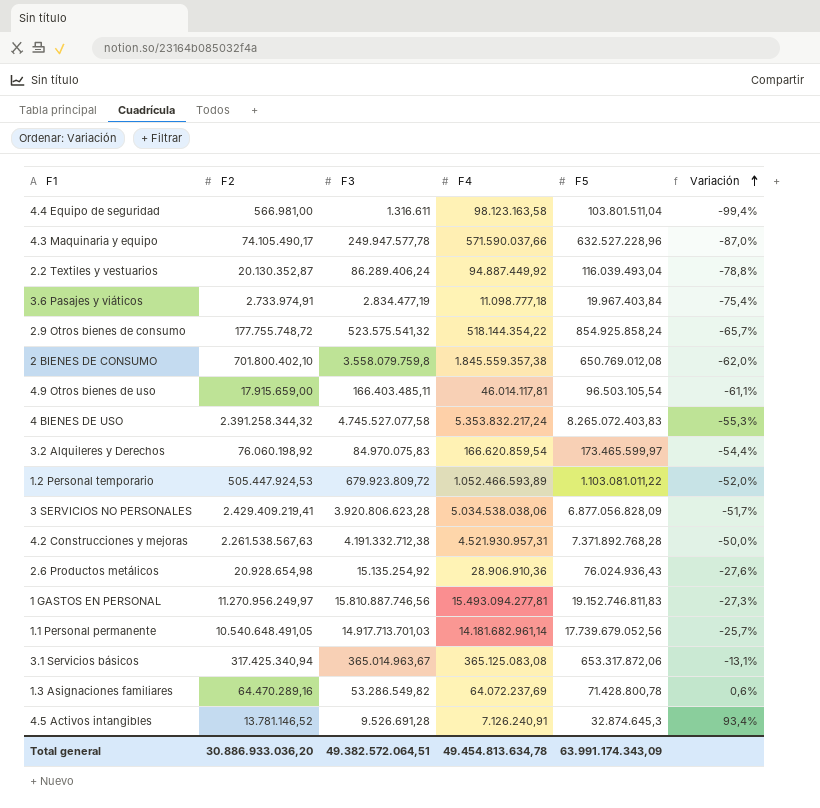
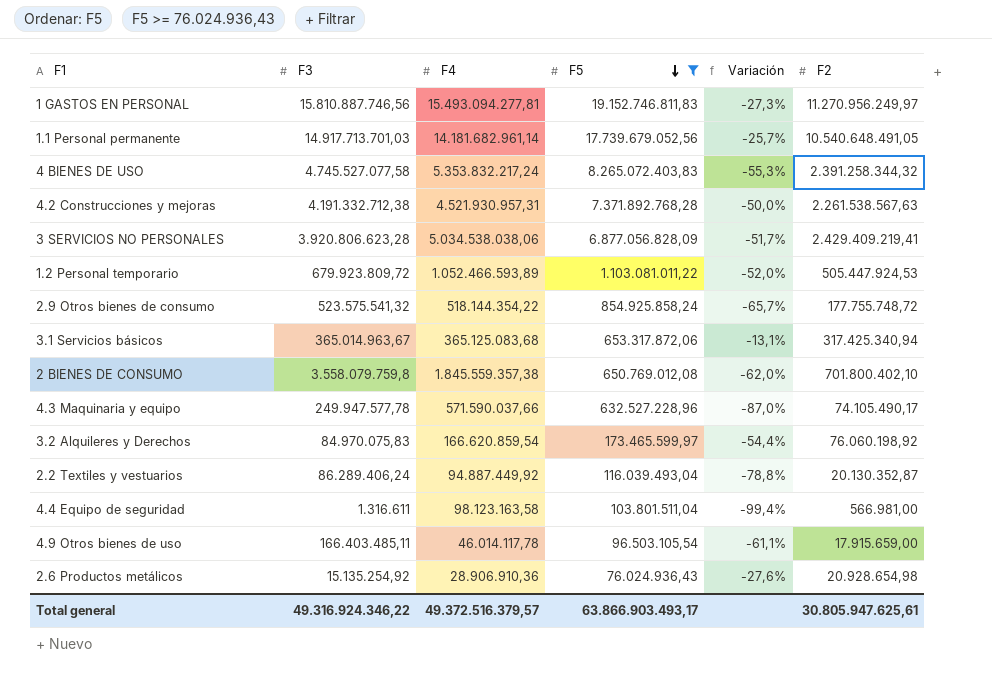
filter: none -> F5 >= 76.024.936,43
row order: Variación ascending -> F5 descending
column F2 | position: 2 -> 6
3.1 Servicios básicos | F4: 365.125.083,08 -> 365.125.083,68
4.9 Otros bienes de uso | F4: 46.014.117,81 -> 46.014.117,78
Total general | F3: 49.382.572.064,51 -> 49.316.924.346,22
Total general | F4: 49.454.813.634,78 -> 49.372.516.379,57
Total general | F5: 63.991.174.343,09 -> 63.866.903.493,17
Total general | F2: 30.886.933.036,20 -> 30.805.947.625,61

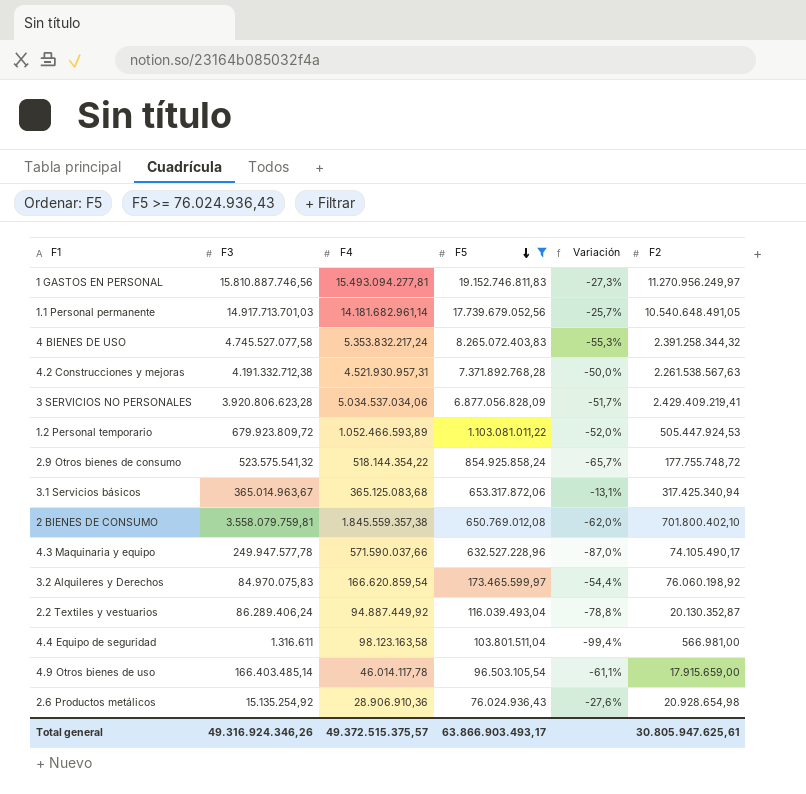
3 SERVICIOS NO PERSONALES | F4: 5.034.538.038,06 -> 5.034.537.034,06
2 BIENES DE CONSUMO | F3: 3.558.079.759,8 -> 3.558.079.759,81
4.9 Otros bienes de uso | F3: 166.403.485,11 -> 166.403.485,14
Total general | F3: 49.316.924.346,22 -> 49.316.924.346,26
Total general | F4: 49.372.516.379,57 -> 49.372.515.375,57

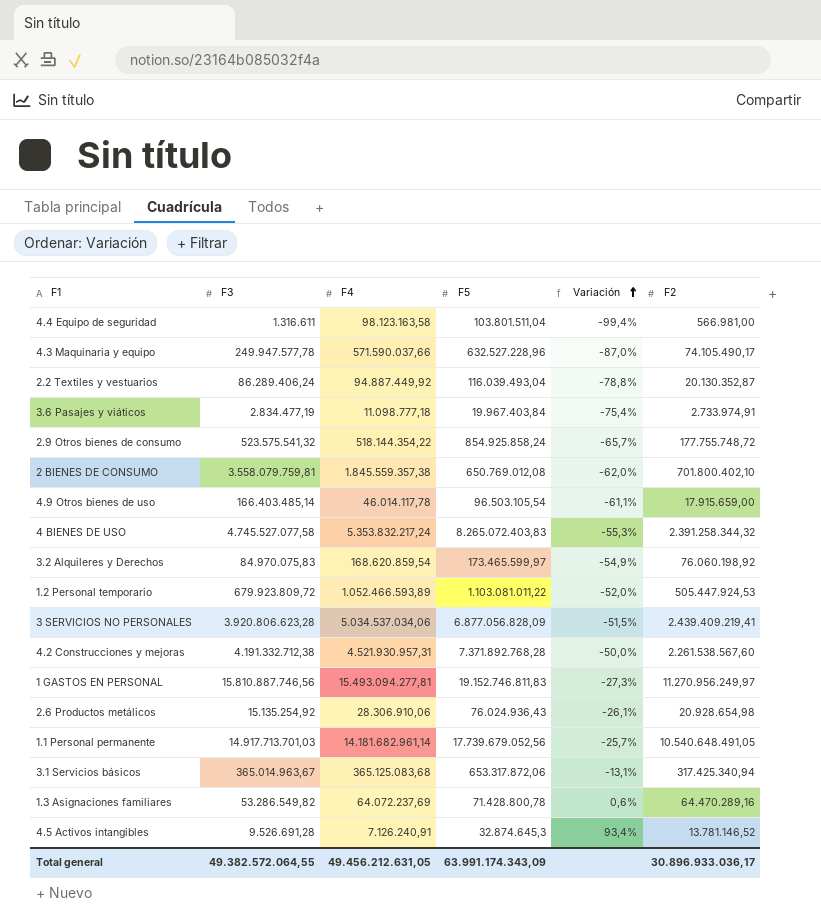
filter: F5 >= 76.024.936,43 -> none
row order: F5 descending -> Variación ascending
3.2 Alquileres y Derechos | F4: 166.620.859,54 -> 168.620.859,54
3.2 Alquileres y Derechos | Variación: -54,4% -> -54,9%
3 SERVICIOS NO PERSONALES | Variación: -51,7% -> -51,5%
3 SERVICIOS NO PERSONALES | F2: 2.429.409.219,41 -> 2.439.409.219,41
4.2 Construcciones y mejoras | F2: 2.261.538.567,63 -> 2.261.538.567,60
2.6 Productos metálicos | F4: 28.906.910,36 -> 28.306.910,06
2.6 Productos metálicos | Variación: -27,6% -> -26,1%
Total general | F3: 49.316.924.346,26 -> 49.382.572.064,55
Total general | F4: 49.372.515.375,57 -> 49.456.212.631,05
Total general | F5: 63.866.903.493,17 -> 63.991.174.343,09
Total general | F2: 30.805.947.625,61 -> 30.896.933.036,17

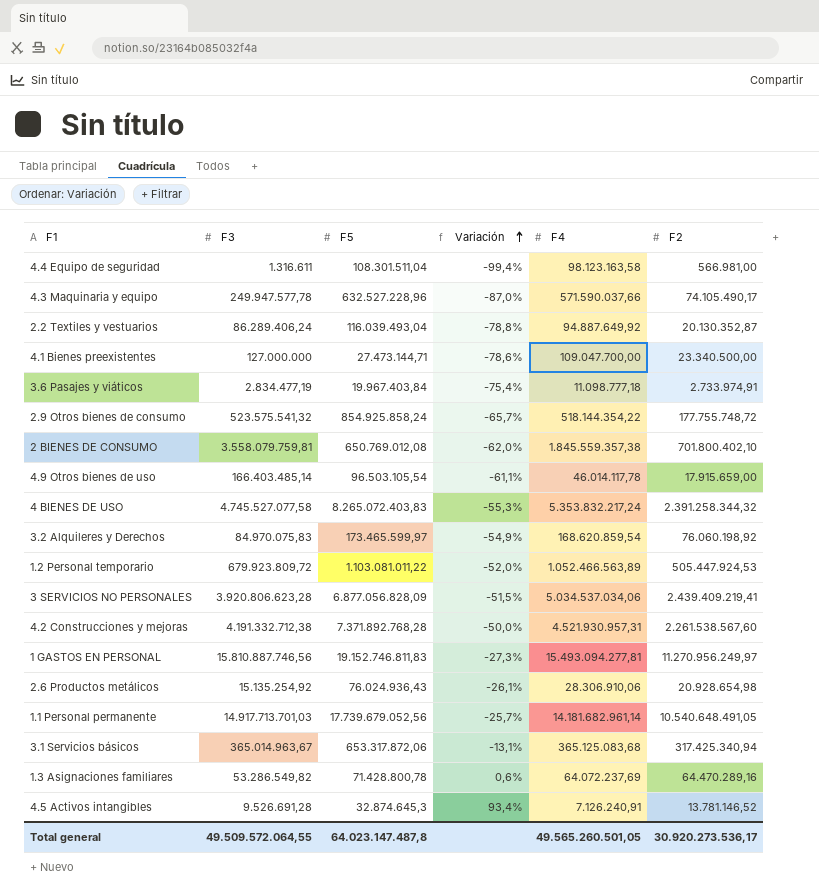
column F4 | position: 3 -> 5
4.4 Equipo de seguridad | F5: 103.801.511,04 -> 108.301.511,04
2.2 Textiles y vestuarios | F4: 94.887.449,92 -> 94.887.649,92
row 4.1 Bienes preexistentes: none -> 127.000.000 | 27.473.144,71 | -78,6% | 109.047.700,00 | 23.340.500,00
1.2 Personal temporario | F4: 1.052.466.593,89 -> 1.052.466.563,89
Total general | F3: 49.382.572.064,55 -> 49.509.572.064,55
Total general | F5: 63.991.174.343,09 -> 64.023.147.487,8
Total general | F4: 49.456.212.631,05 -> 49.565.260.501,05
Total general | F2: 30.896.933.036,17 -> 30.920.273.536,17

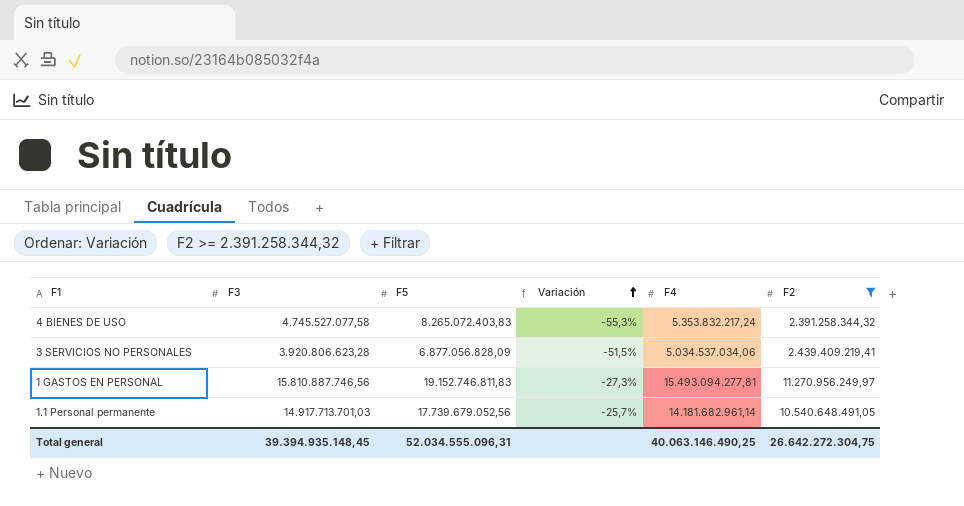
filter: none -> F2 >= 2.391.258.344,32
Total general | F3: 49.509.572.064,55 -> 39.394.935.148,45
Total general | F5: 64.023.147.487,8 -> 52.034.555.096,31
Total general | F4: 49.565.260.501,05 -> 40.063.146.490,25
Total general | F2: 30.920.273.536,17 -> 26.642.272.304,75

